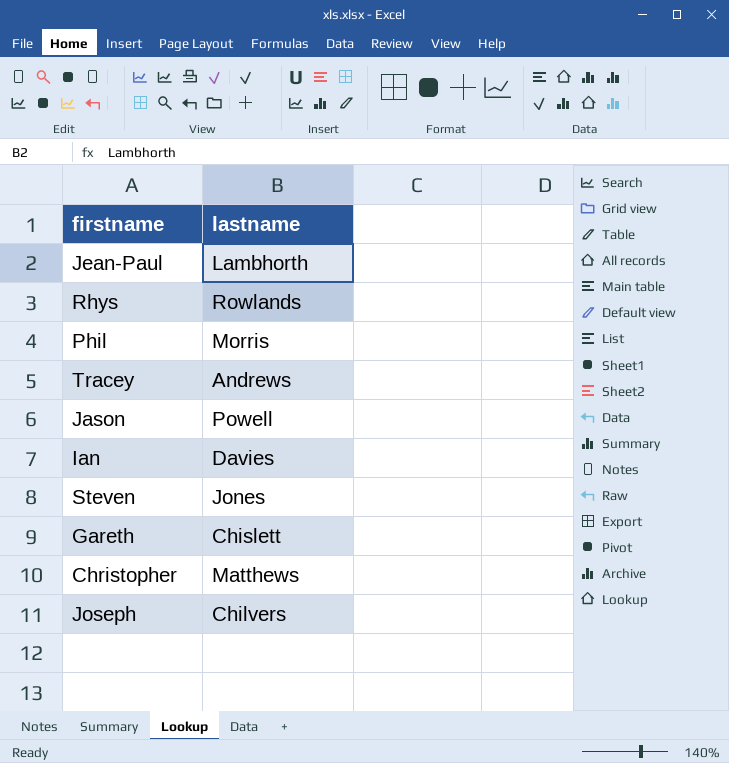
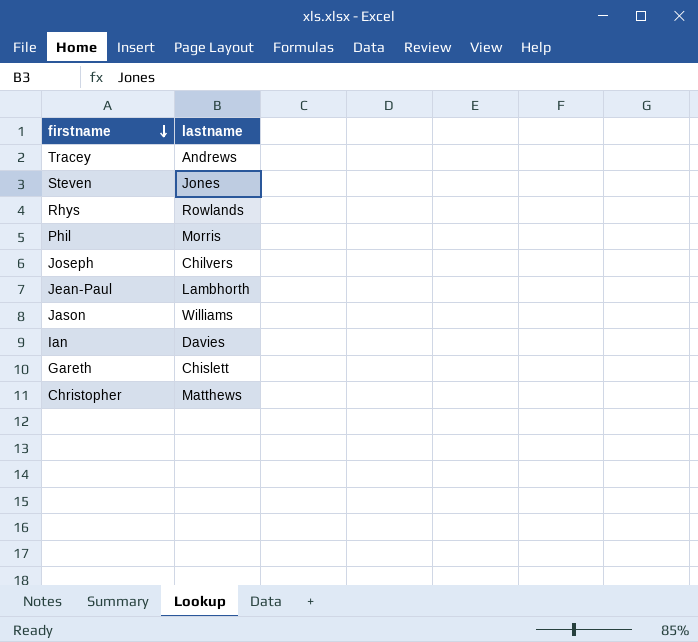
row order: none -> firstname descending
Jason | lastname: Powell -> Williams

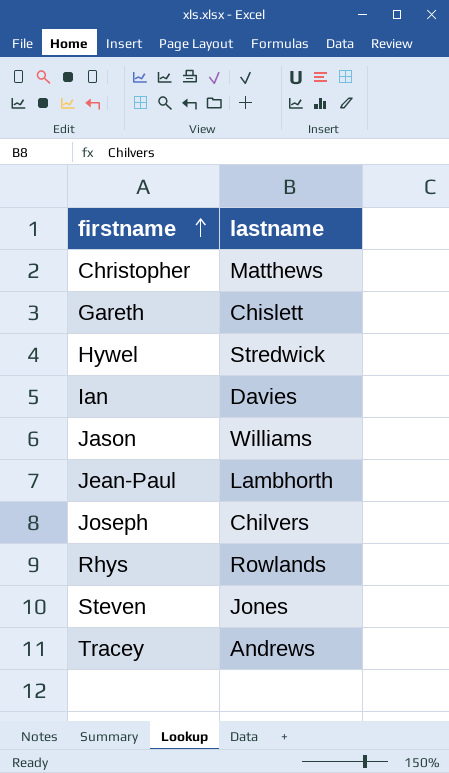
row order: firstname descending -> firstname ascending
row Phil: Morris -> none
row Hywel: none -> Stredwick

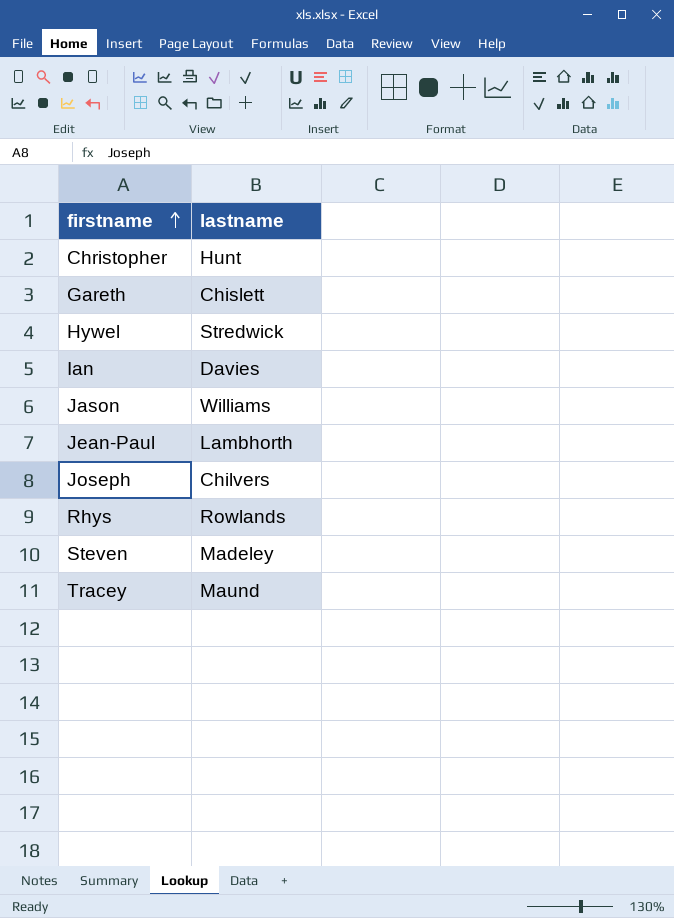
Christopher | lastname: Matthews -> Hunt
Steven | lastname: Jones -> Madeley
Tracey | lastname: Andrews -> Maund

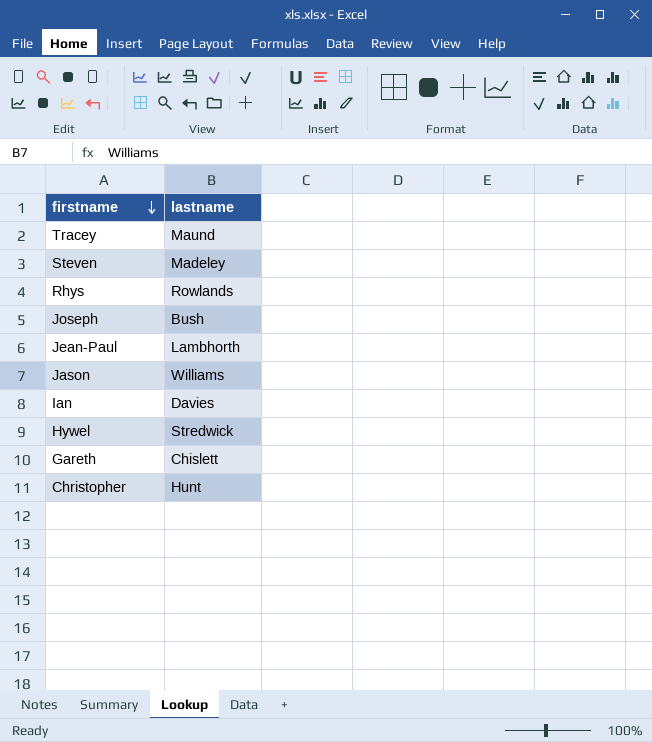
row order: firstname ascending -> firstname descending
Joseph | lastname: Chilvers -> Bush

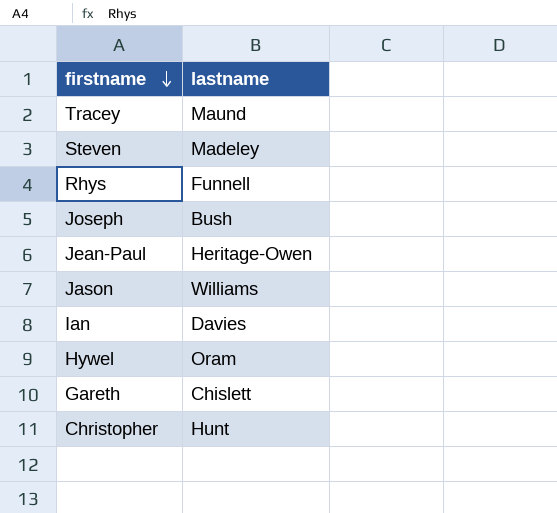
Rhys | lastname: Rowlands -> Funnell
Jean-Paul | lastname: Lambhorth -> Heritage-Owen
Hywel | lastname: Stredwick -> Oram

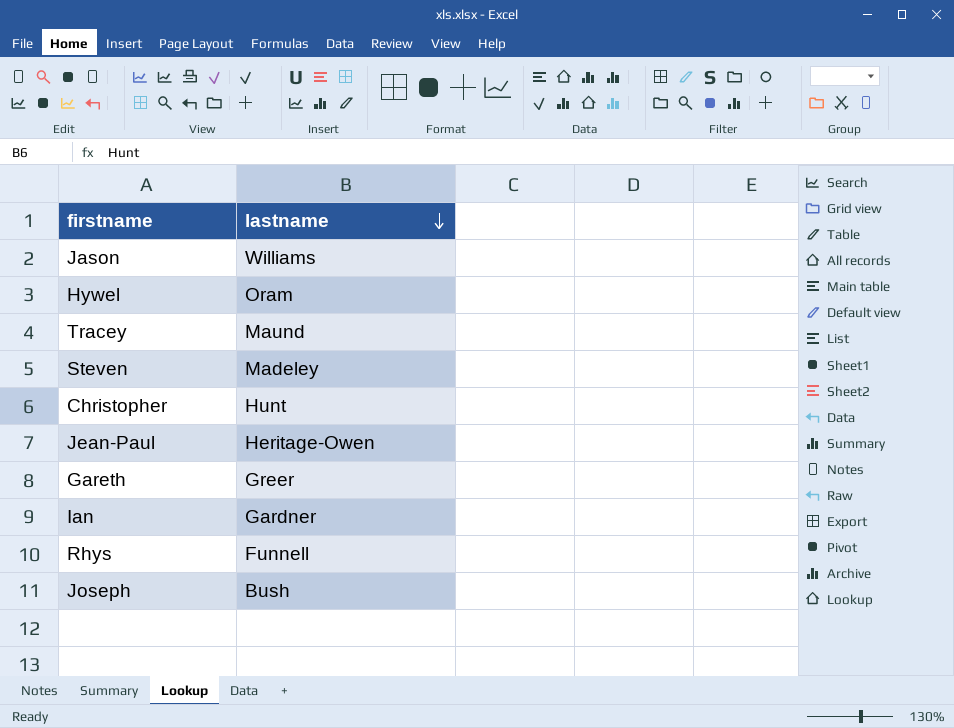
row order: firstname descending -> lastname descending
Gareth | lastname: Chislett -> Greer
Ian | lastname: Davies -> Gardner

